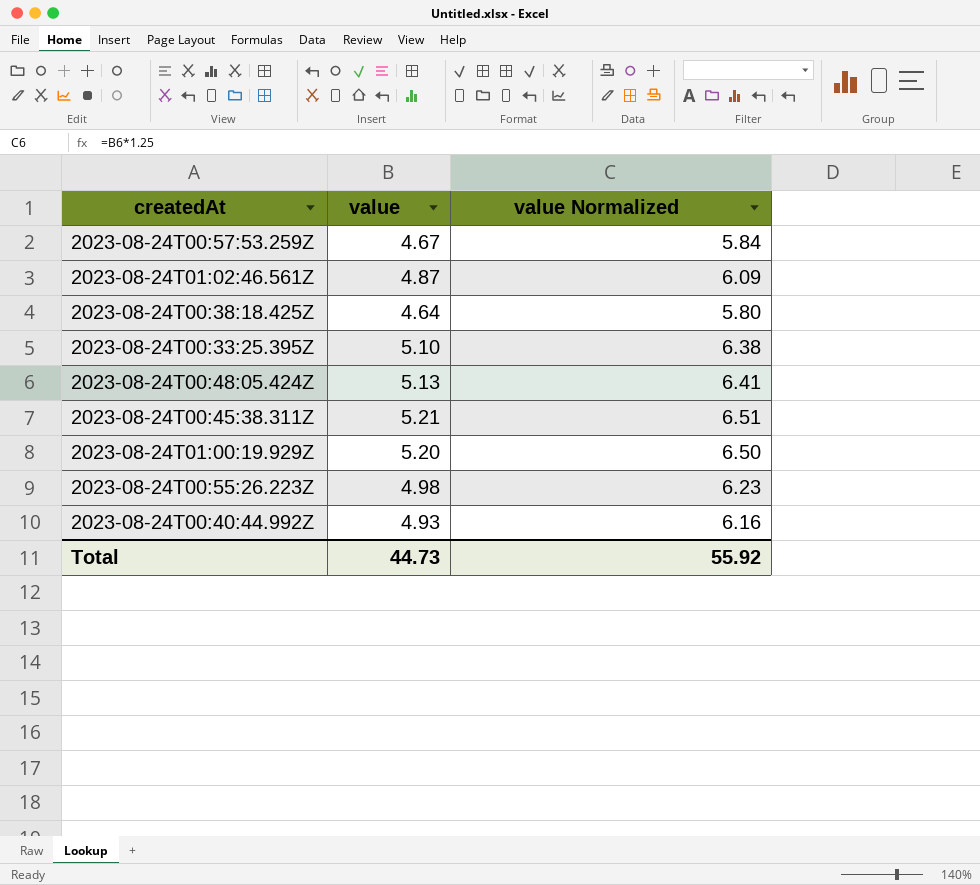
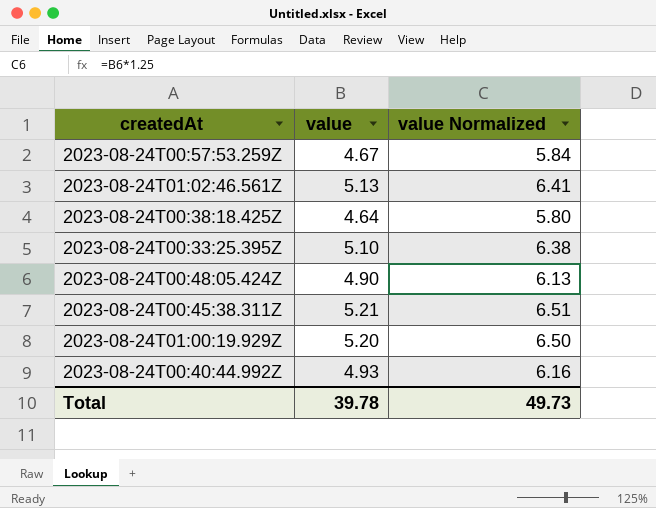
row 2023-08-24T00:55:26.223Z: 4.98 | 6.23 -> none
2023-08-24T01:02:46.561Z | value: 4.87 -> 5.13
2023-08-24T01:02:46.561Z | value Normalized: 6.09 -> 6.41
2023-08-24T00:48:05.424Z | value: 5.13 -> 4.90
2023-08-24T00:48:05.424Z | value Normalized: 6.41 -> 6.13
Total | value: 44.73 -> 39.78
Total | value Normalized: 55.92 -> 49.73

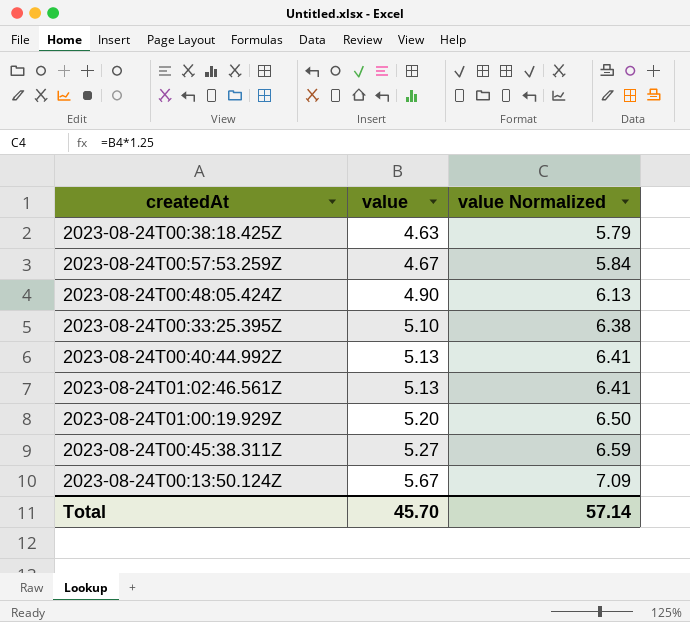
row order: none -> value ascending
2023-08-24T00:38:18.425Z | value: 4.64 -> 4.63
2023-08-24T00:38:18.425Z | value Normalized: 5.80 -> 5.79
2023-08-24T00:40:44.992Z | value: 4.93 -> 5.13
2023-08-24T00:40:44.992Z | value Normalized: 6.16 -> 6.41
2023-08-24T00:45:38.311Z | value: 5.21 -> 5.27
2023-08-24T00:45:38.311Z | value Normalized: 6.51 -> 6.59
row 2023-08-24T00:13:50.124Z: none -> 5.67 | 7.09
Total | value: 39.78 -> 45.70
Total | value Normalized: 49.73 -> 57.14

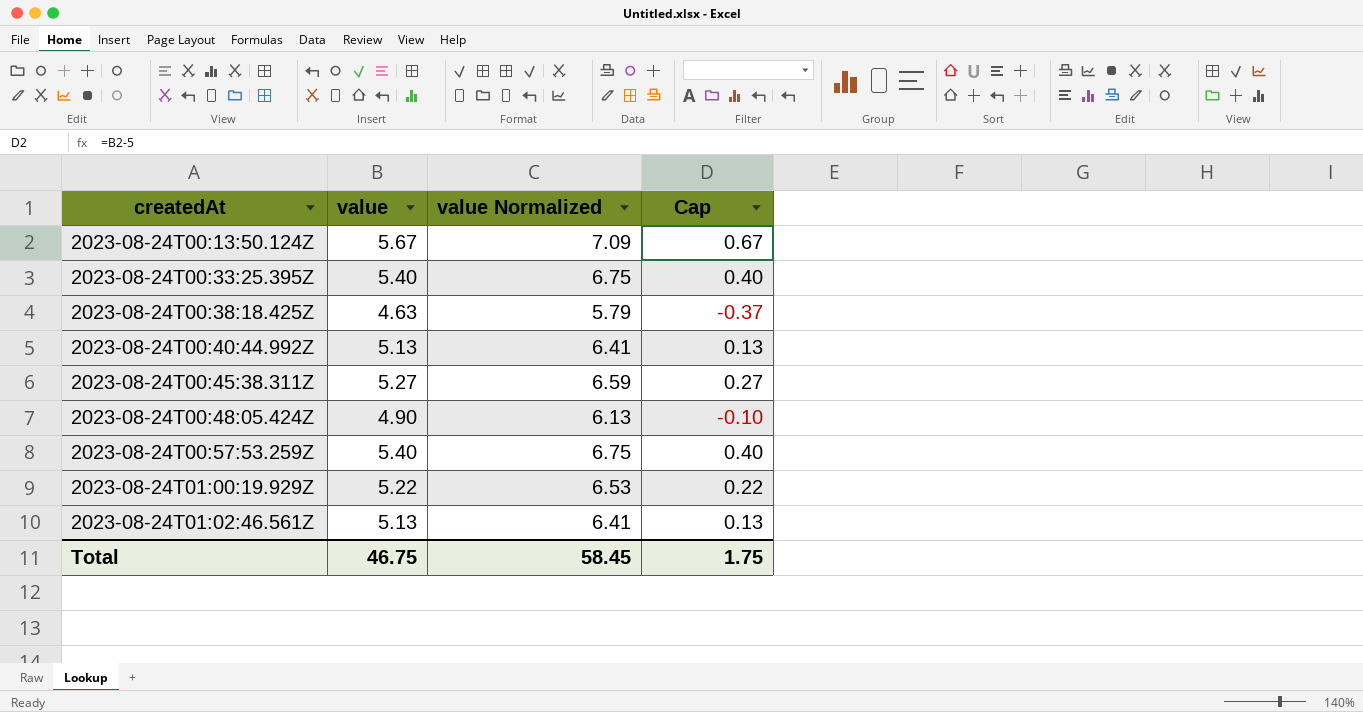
row order: value ascending -> createdAt ascending
column Cap | formula: none -> [value] - 5
2023-08-24T00:33:25.395Z | value: 5.10 -> 5.40
2023-08-24T00:33:25.395Z | value Normalized: 6.38 -> 6.75
2023-08-24T00:57:53.259Z | value: 4.67 -> 5.40
2023-08-24T00:57:53.259Z | value Normalized: 5.84 -> 6.75
2023-08-24T01:00:19.929Z | value: 5.20 -> 5.22
2023-08-24T01:00:19.929Z | value Normalized: 6.50 -> 6.53
Total | value: 45.70 -> 46.75
Total | value Normalized: 57.14 -> 58.45

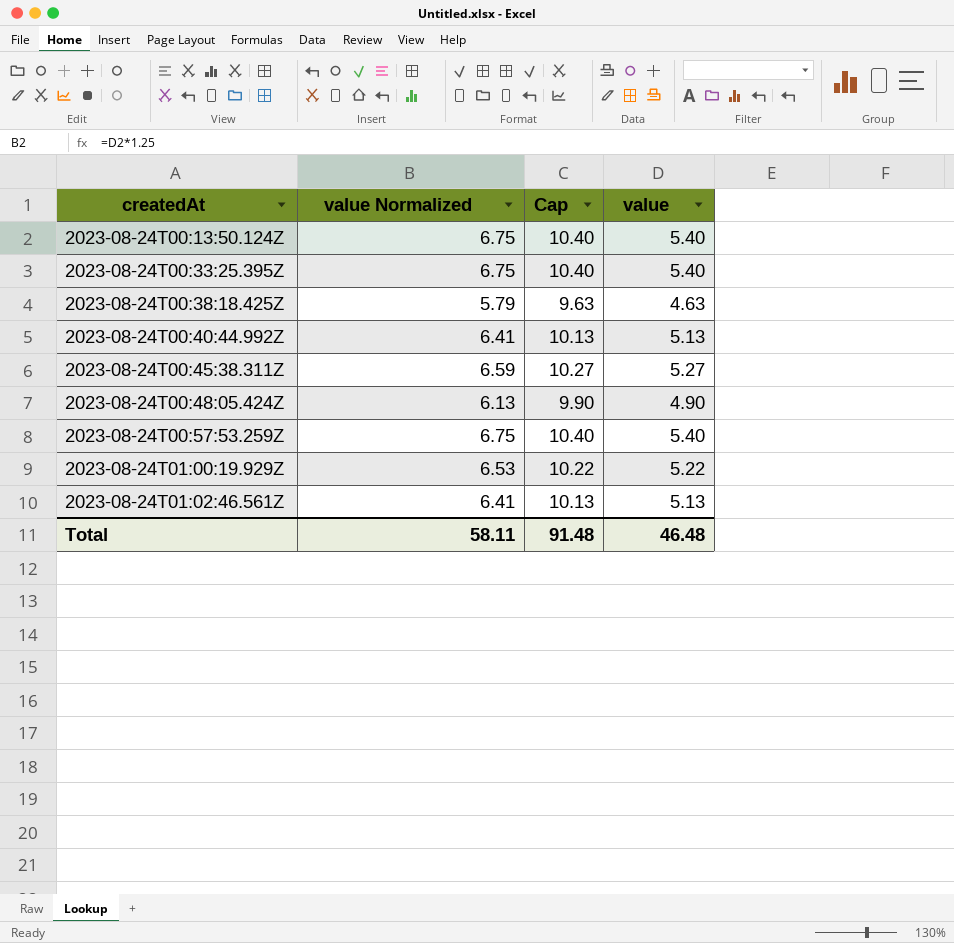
column Cap | formula: [value] - 5 -> [value] + 5
column value | position: 2 -> 4
2023-08-24T00:13:50.124Z | value Normalized: 7.09 -> 6.75
2023-08-24T00:13:50.124Z | value: 5.67 -> 5.40
Total | value Normalized: 58.45 -> 58.11
Total | Cap: 1.75 -> 91.48
Total | value: 46.75 -> 46.48

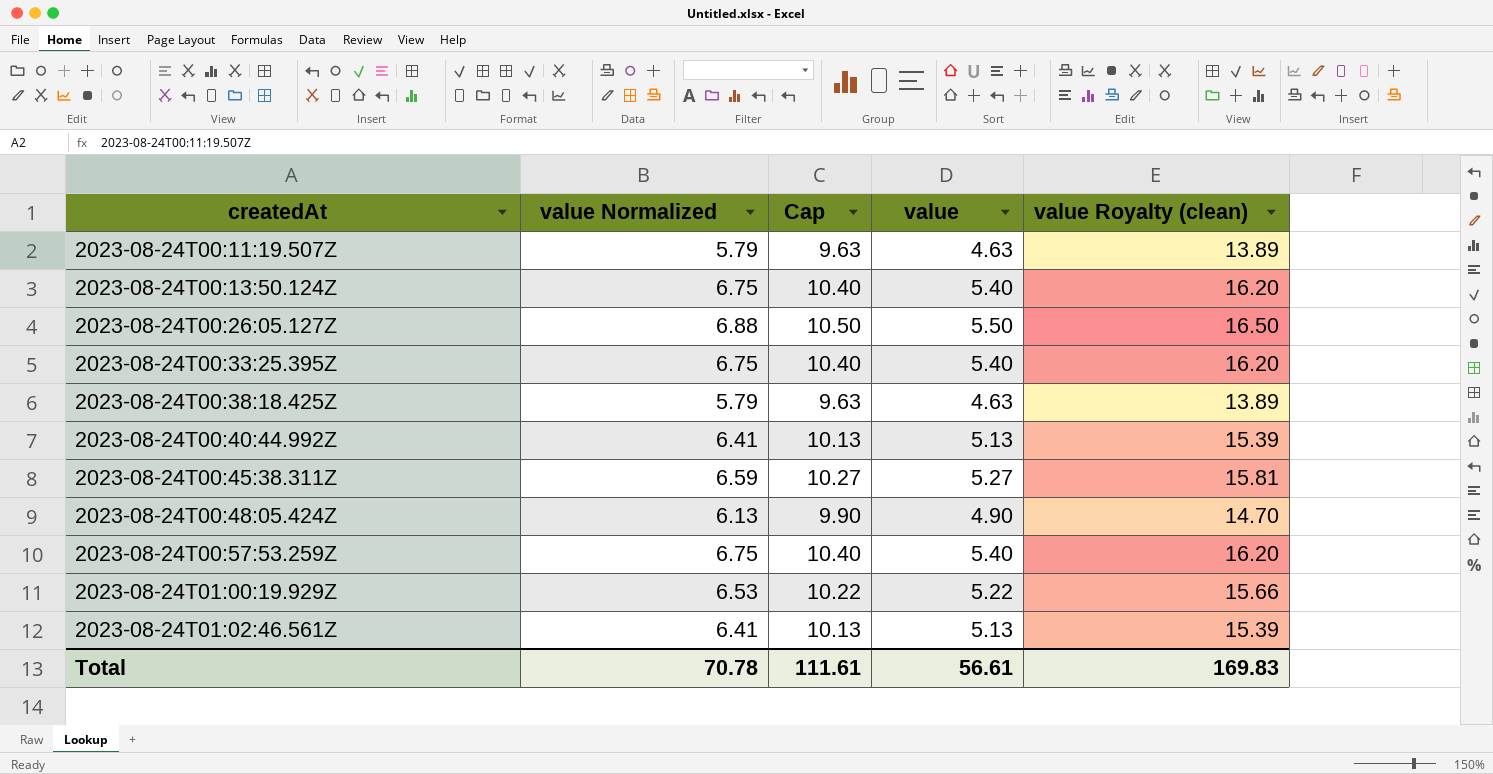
column value Royalty (clean) | formula: none -> [value] * 3
row 2023-08-24T00:11:19.507Z: none -> 5.79 | 9.63 | 4.63 | 13.89
row 2023-08-24T00:26:05.127Z: none -> 6.88 | 10.50 | 5.50 | 16.50
Total | value Normalized: 58.11 -> 70.78
Total | Cap: 91.48 -> 111.61
Total | value: 46.48 -> 56.61

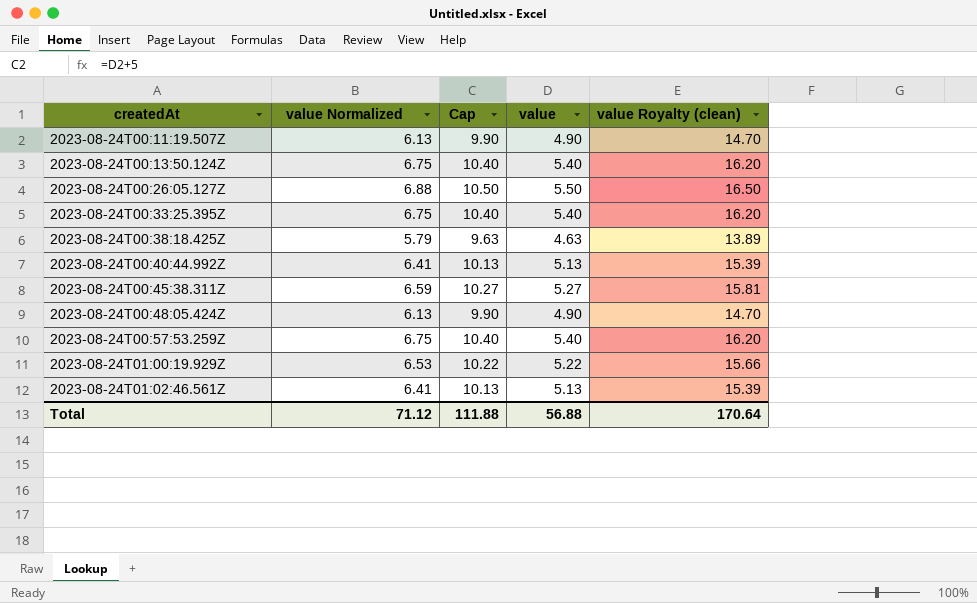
2023-08-24T00:11:19.507Z | value Normalized: 5.79 -> 6.13
2023-08-24T00:11:19.507Z | Cap: 9.63 -> 9.90
2023-08-24T00:11:19.507Z | value: 4.63 -> 4.90
2023-08-24T00:11:19.507Z | value Royalty (clean): 13.89 -> 14.70
Total | value Normalized: 70.78 -> 71.12
Total | Cap: 111.61 -> 111.88
Total | value: 56.61 -> 56.88
Total | value Royalty (clean): 169.83 -> 170.64

